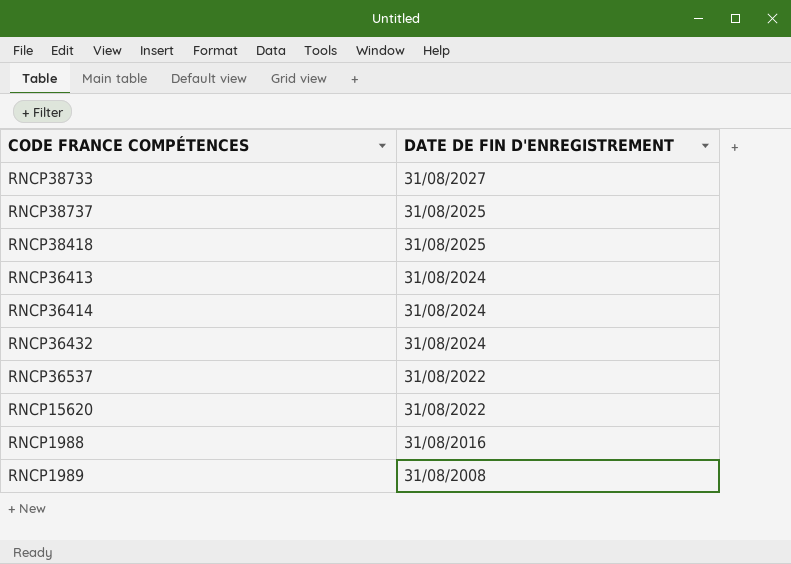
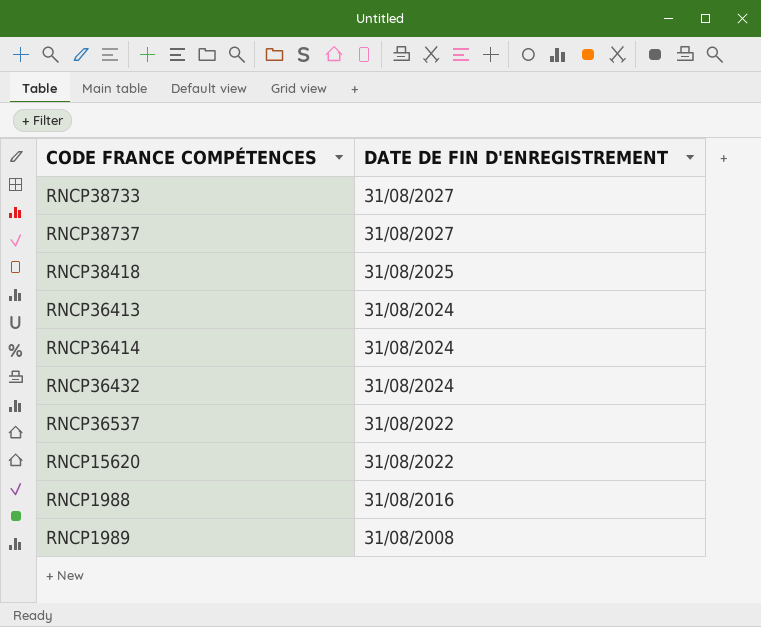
RNCP38737 | DATE DE FIN D'ENREGISTREMENT: 31/08/2025 -> 31/08/2027

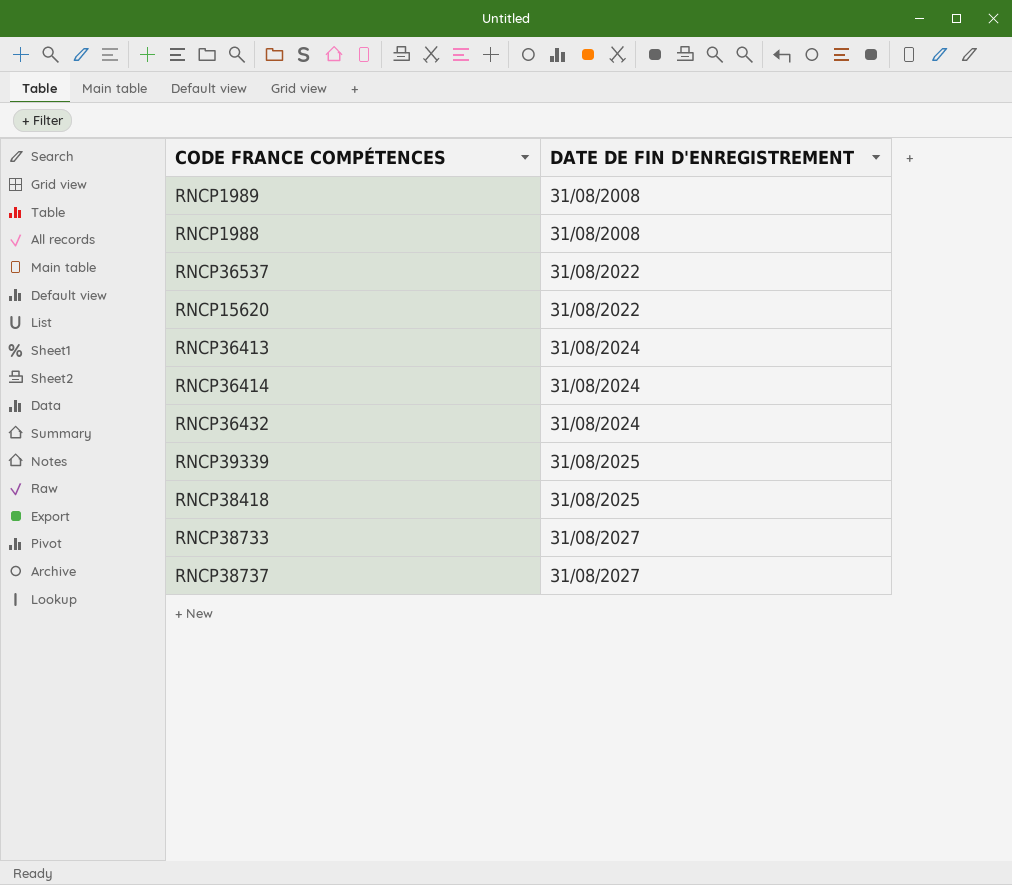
row order: DATE DE FIN D'ENREGISTREMENT descending -> DATE DE FIN D'ENREGISTREMENT ascending
RNCP1988 | DATE DE FIN D'ENREGISTREMENT: 31/08/2016 -> 31/08/2008
row RNCP39339: none -> 31/08/2025

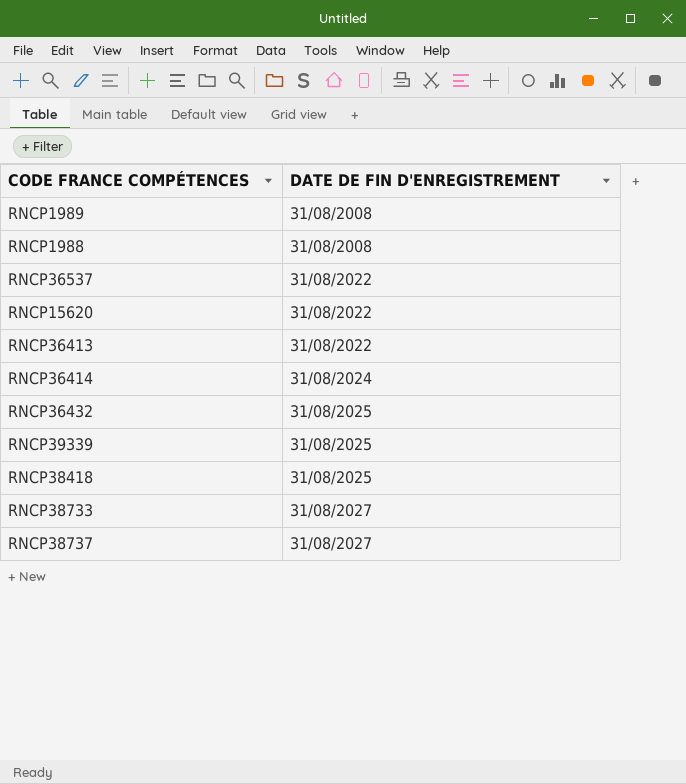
RNCP36413 | DATE DE FIN D'ENREGISTREMENT: 31/08/2024 -> 31/08/2022
RNCP36432 | DATE DE FIN D'ENREGISTREMENT: 31/08/2024 -> 31/08/2025

